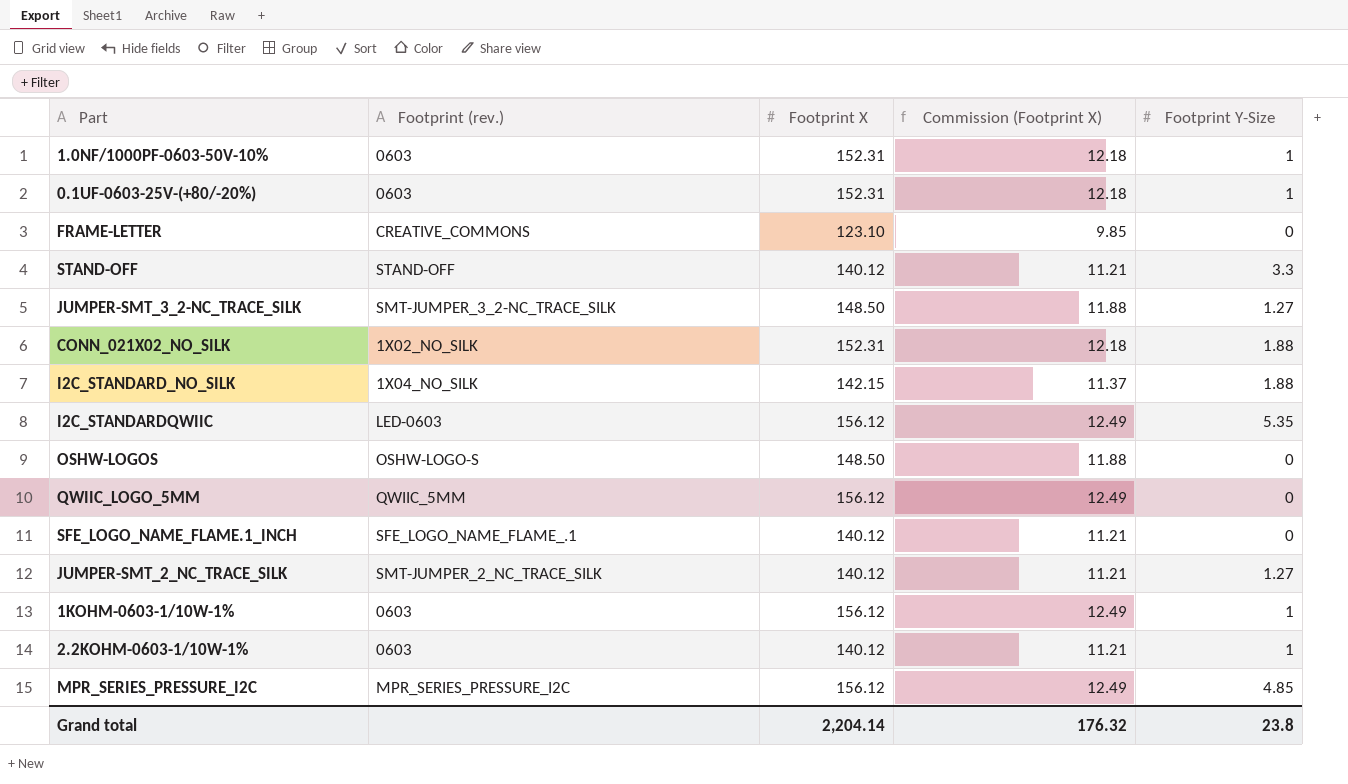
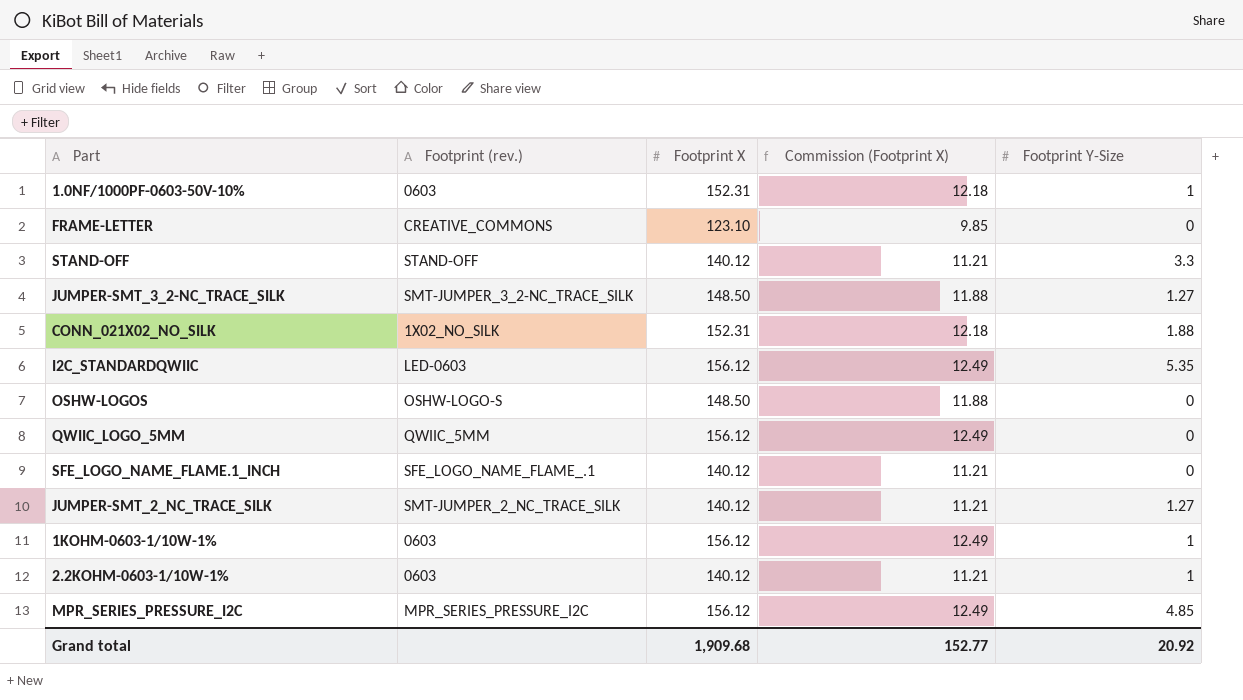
row 0.1UF-0603-25V-(+80/-20%): 0603 | 152.31 | 12.18 | 1 -> none
row I2C_STANDARD_NO_SILK: 1X04_NO_SILK | 142.15 | 11.37 | 1.88 -> none
Grand total | Footprint X: 2,204.14 -> 1,909.68
Grand total | Commission (Footprint X): 176.32 -> 152.77
Grand total | Footprint Y-Size: 23.8 -> 20.92

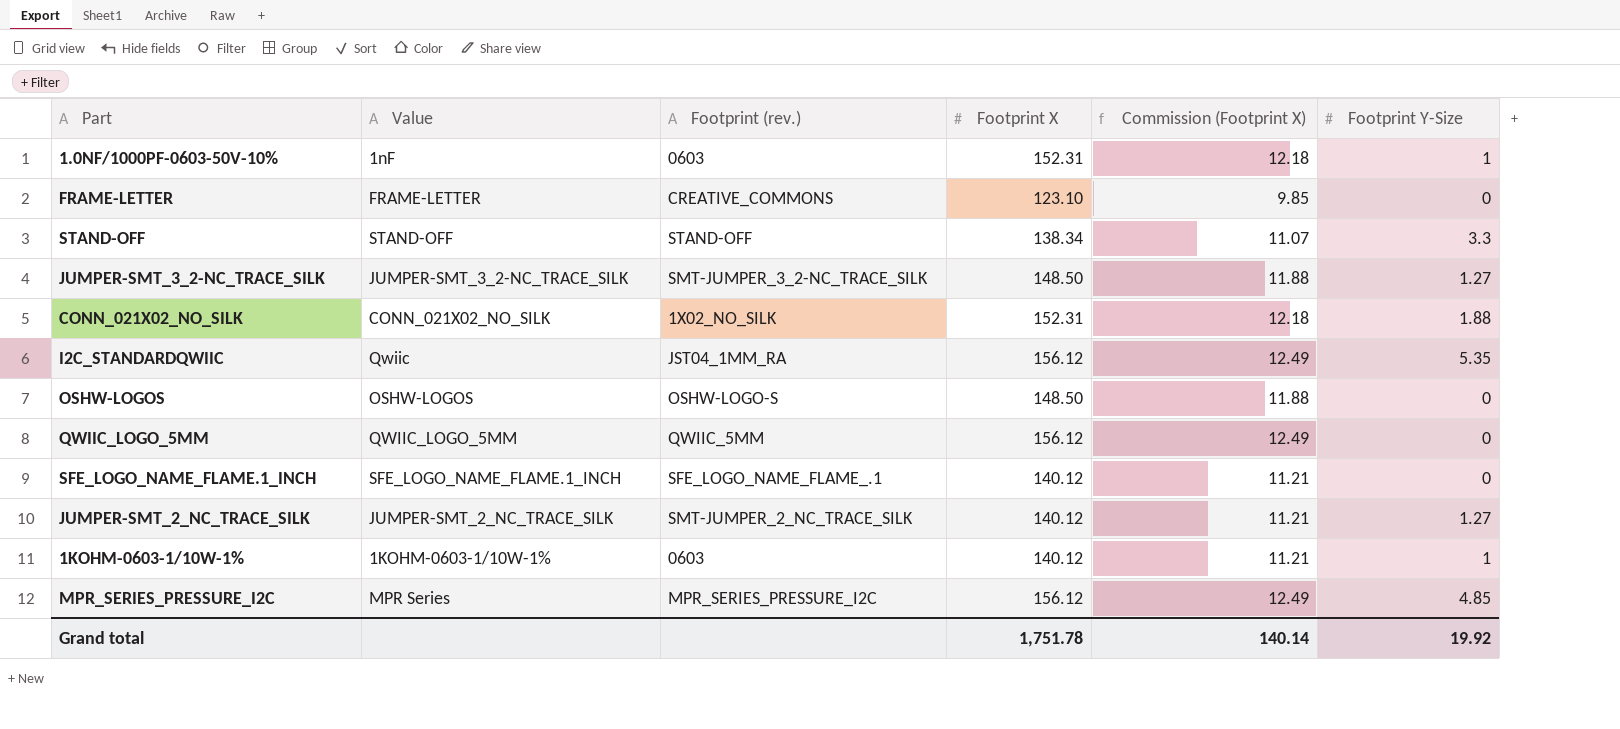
column Value | position: none -> 2
row 2.2KOHM-0603-1/10W-1%: 0603 | 140.12 | 11.21 | 1 -> none
STAND-OFF | Footprint X: 140.12 -> 138.34
STAND-OFF | Commission (Footprint X): 11.21 -> 11.07
I2C_STANDARDQWIIC | Footprint (rev.): LED-0603 -> JST04_1MM_RA
1KOHM-0603-1/10W-1% | Footprint X: 156.12 -> 140.12
1KOHM-0603-1/10W-1% | Commission (Footprint X): 12.49 -> 11.21
Grand total | Footprint X: 1,909.68 -> 1,751.78
Grand total | Commission (Footprint X): 152.77 -> 140.14
Grand total | Footprint Y-Size: 20.92 -> 19.92

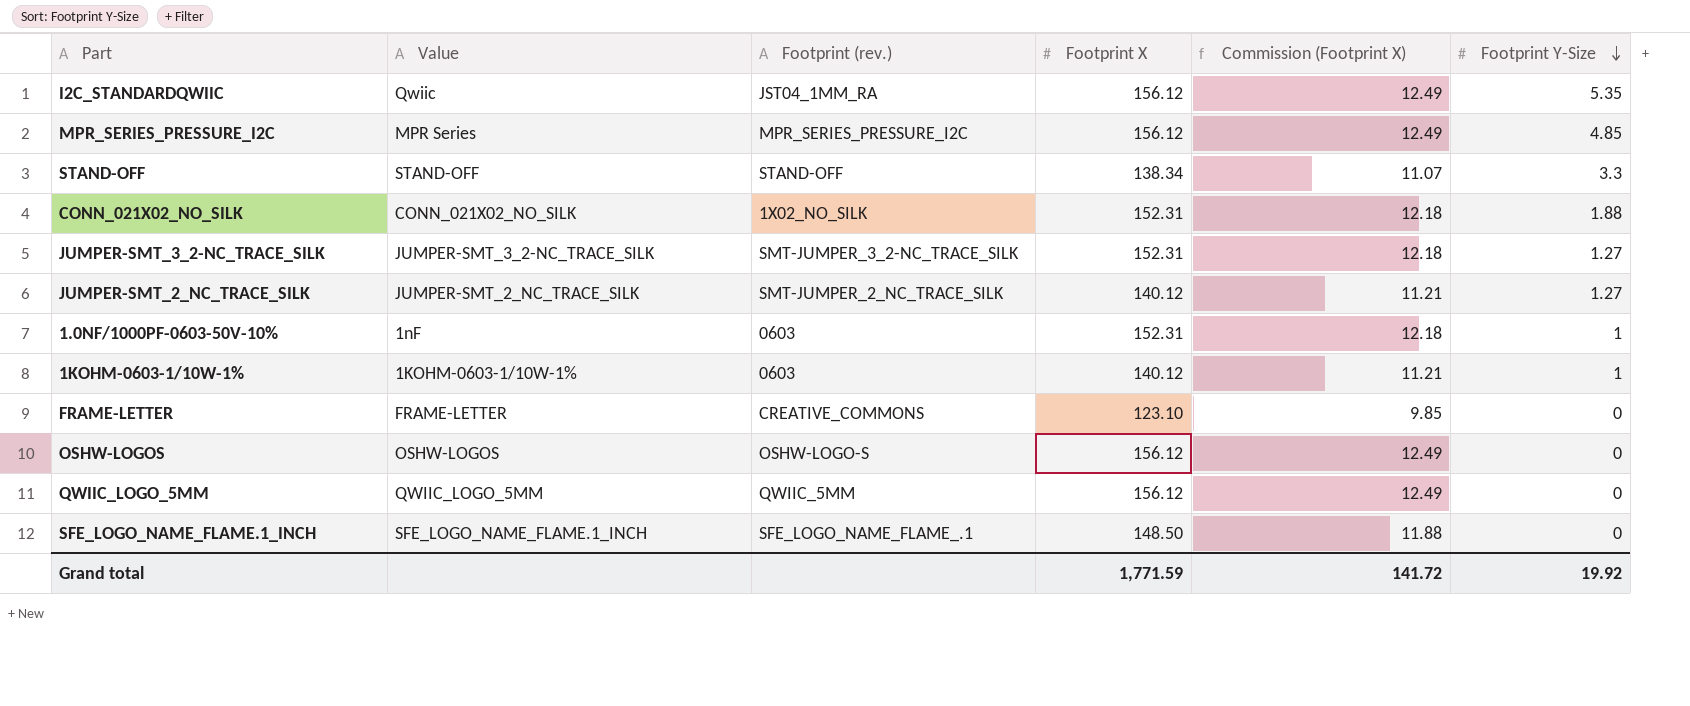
row order: none -> Footprint Y-Size descending
JUMPER-SMT_3_2-NC_TRACE_SILK | Footprint X: 148.50 -> 152.31
JUMPER-SMT_3_2-NC_TRACE_SILK | Commission (Footprint X): 11.88 -> 12.18
OSHW-LOGOS | Footprint X: 148.50 -> 156.12
OSHW-LOGOS | Commission (Footprint X): 11.88 -> 12.49
SFE_LOGO_NAME_FLAME.1_INCH | Footprint X: 140.12 -> 148.50
SFE_LOGO_NAME_FLAME.1_INCH | Commission (Footprint X): 11.21 -> 11.88
Grand total | Footprint X: 1,751.78 -> 1,771.59
Grand total | Commission (Footprint X): 140.14 -> 141.72

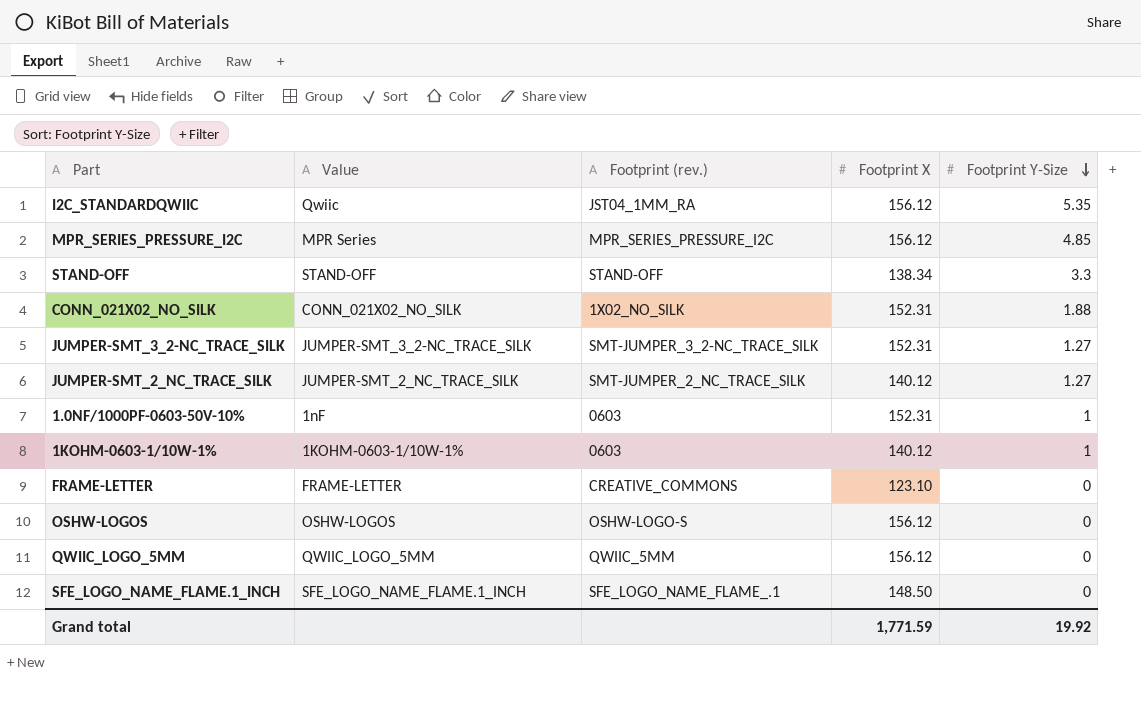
column Commission (Footprint X) | formula: [Footprint X] * 0.08 -> none

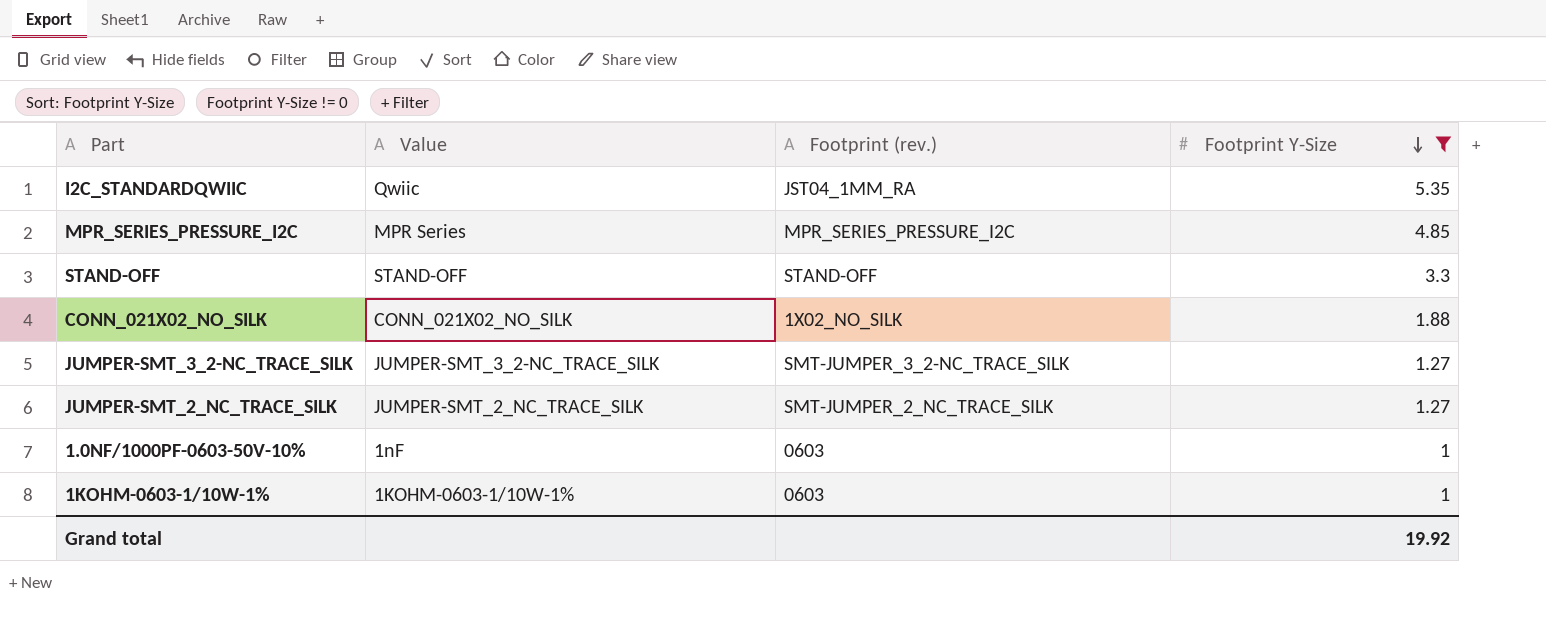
filter: none -> Footprint Y-Size != 0
column Footprint X | position: 4 -> none

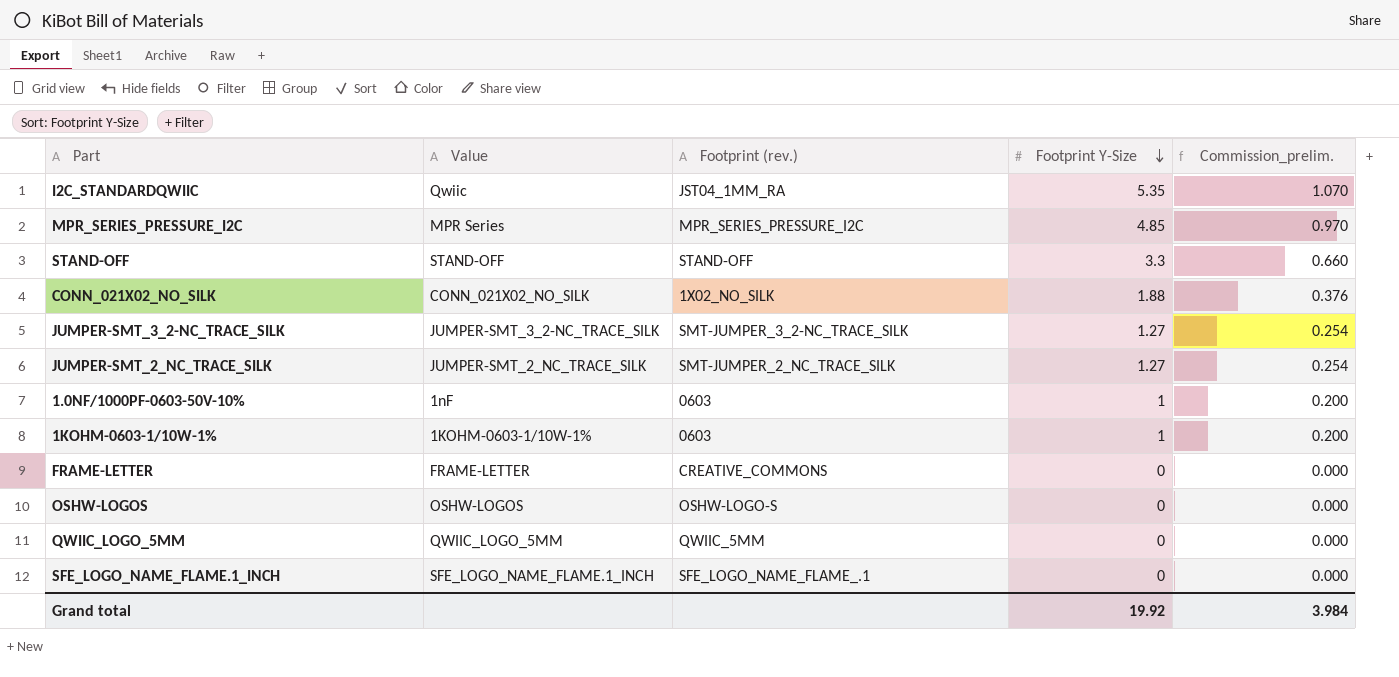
filter: Footprint Y-Size != 0 -> none
column Commission_prelim. | formula: none -> [Footprint Y-Size] * 0.2

